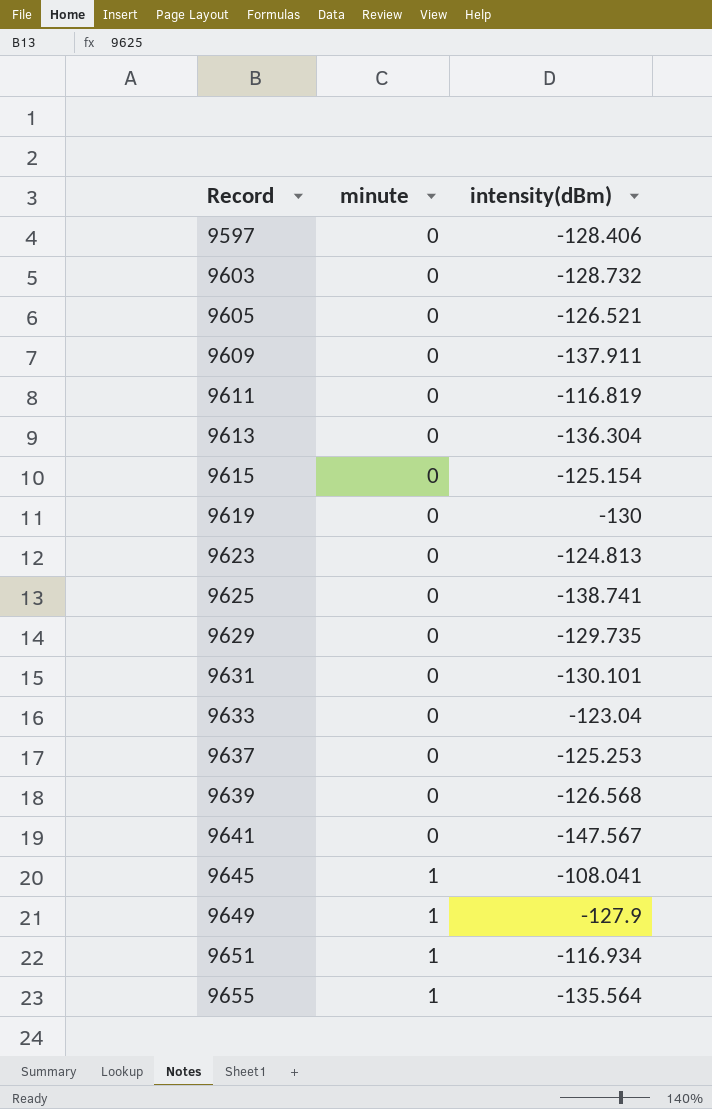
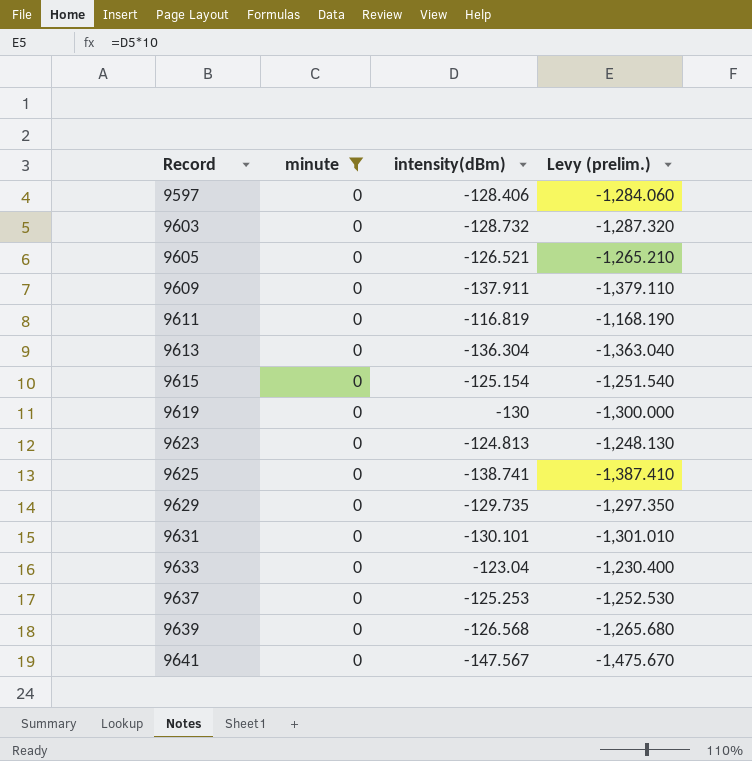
filter: none -> minute = 0
column Levy (prelim.) | formula: none -> [intensity(dBm)] * 10

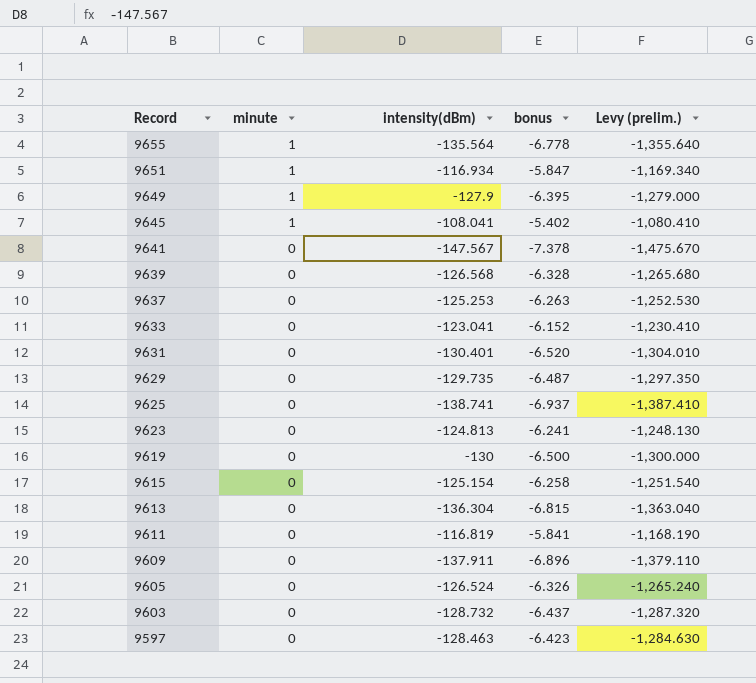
filter: minute = 0 -> none
row order: Record ascending -> Record descending
column bonus | formula: none -> [intensity(dBm)] * 0.05
9633 | intensity(dBm): -123.04 -> -123.041
9633 | Levy (prelim.): -1,230.400 -> -1,230.410
9631 | intensity(dBm): -130.101 -> -130.401
9631 | Levy (prelim.): -1,301.010 -> -1,304.010
9605 | intensity(dBm): -126.521 -> -126.524
9605 | Levy (prelim.): -1,265.210 -> -1,265.240
9597 | intensity(dBm): -128.406 -> -128.463
9597 | Levy (prelim.): -1,284.060 -> -1,284.630

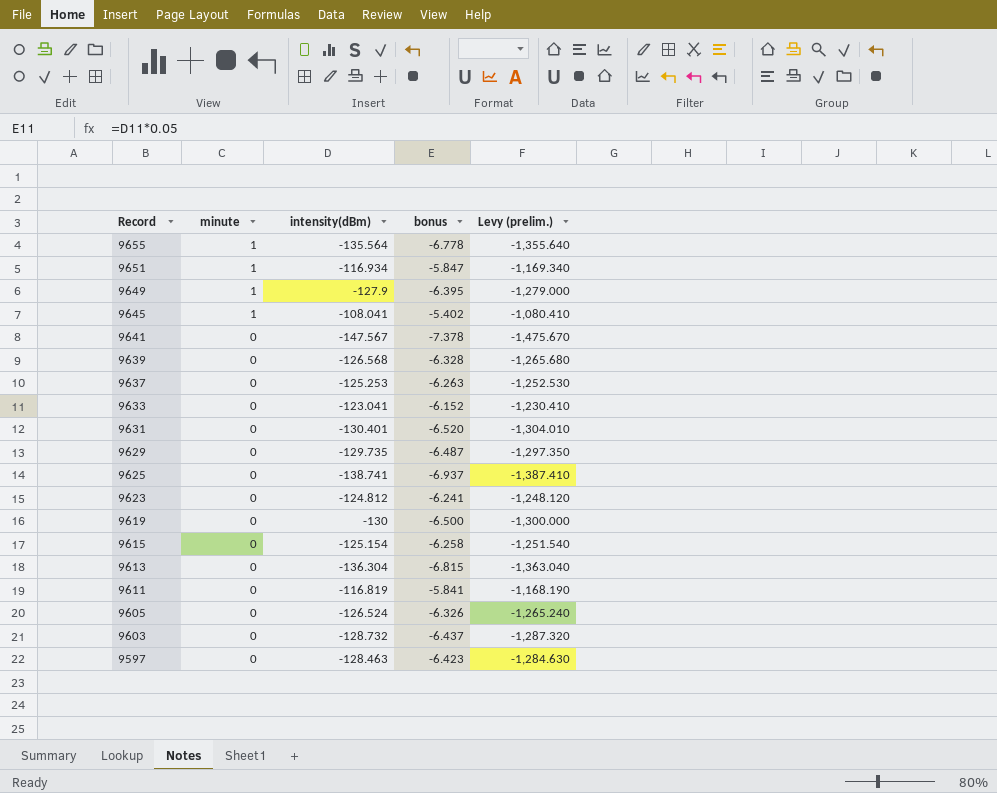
row 9609: 0 | -137.911 | -6.896 | -1,379.110 -> none
9623 | intensity(dBm): -124.813 -> -124.812
9623 | Levy (prelim.): -1,248.130 -> -1,248.120

